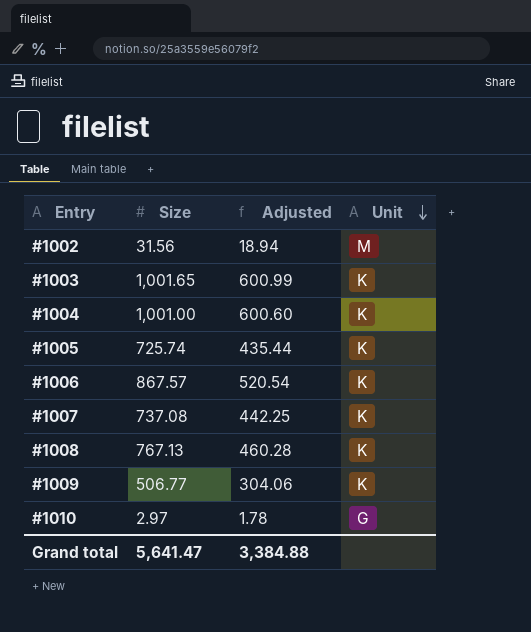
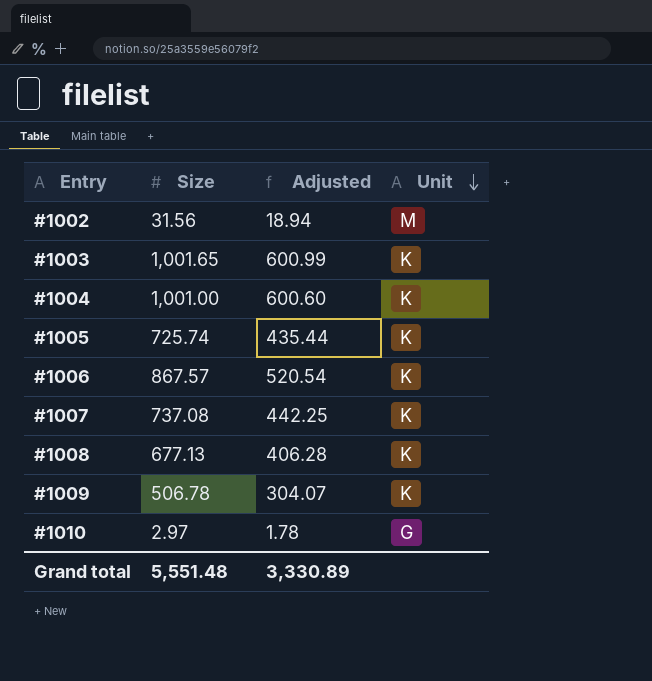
#1008 | Size: 767.13 -> 677.13
#1008 | Adjusted: 460.28 -> 406.28
#1009 | Size: 506.77 -> 506.78
#1009 | Adjusted: 304.06 -> 304.07
Grand total | Size: 5,641.47 -> 5,551.48
Grand total | Adjusted: 3,384.88 -> 3,330.89

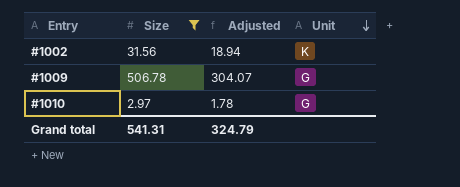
filter: none -> Size <= 506.78
#1002 | Unit: M -> K
#1009 | Unit: K -> G
Grand total | Size: 5,551.48 -> 541.31
Grand total | Adjusted: 3,330.89 -> 324.79

